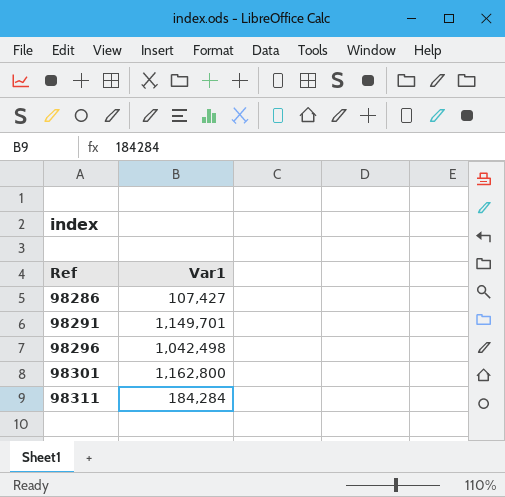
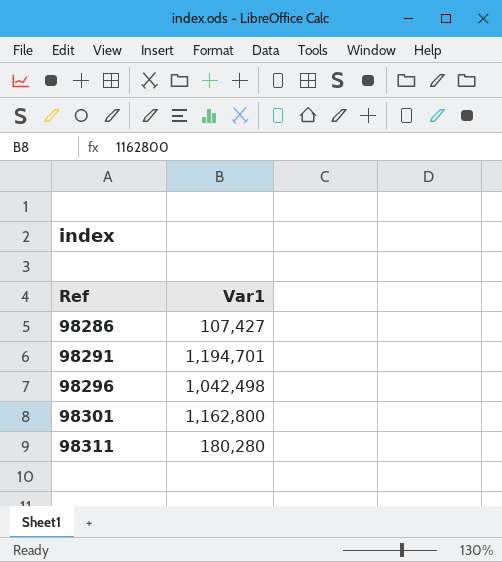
98291 | Var1: 1,149,701 -> 1,194,701
98311 | Var1: 184,284 -> 180,280

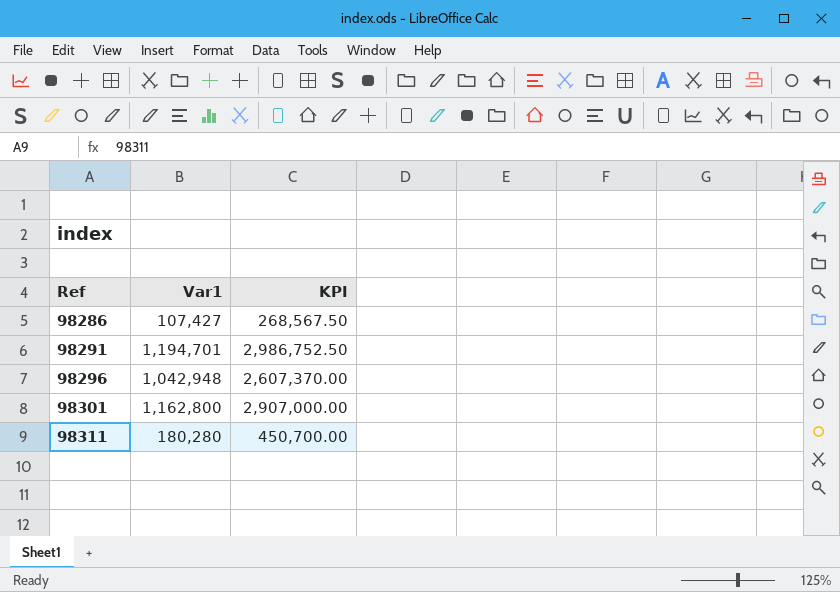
column KPI | formula: none -> [Var1] * 2.5
98296 | Var1: 1,042,498 -> 1,042,948

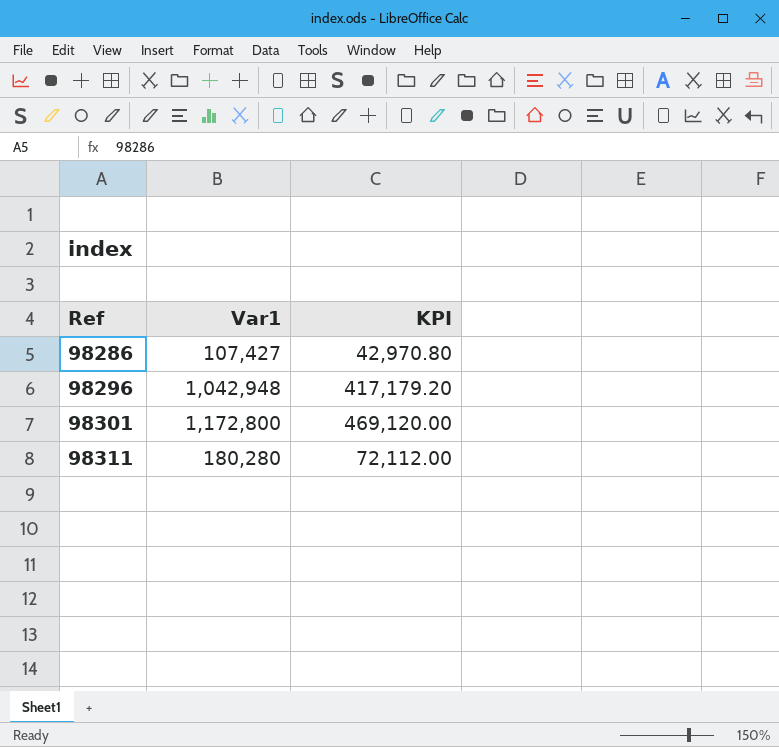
column KPI | formula: [Var1] * 2.5 -> [Var1] * 0.4
row 98291: 1,194,701 | 2,986,752.50 -> none
98301 | Var1: 1,162,800 -> 1,172,800

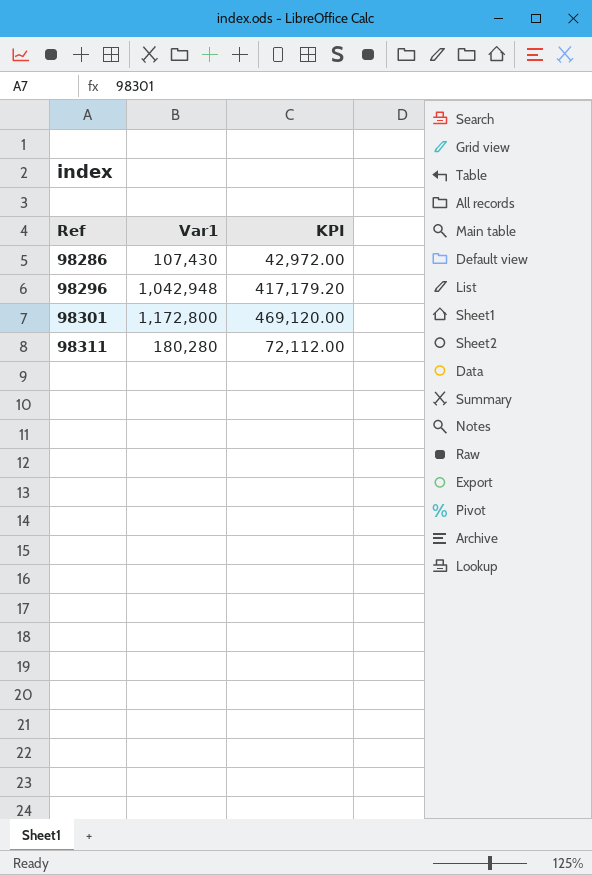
98286 | Var1: 107,427 -> 107,430
98286 | KPI: 42,970.80 -> 42,972.00

